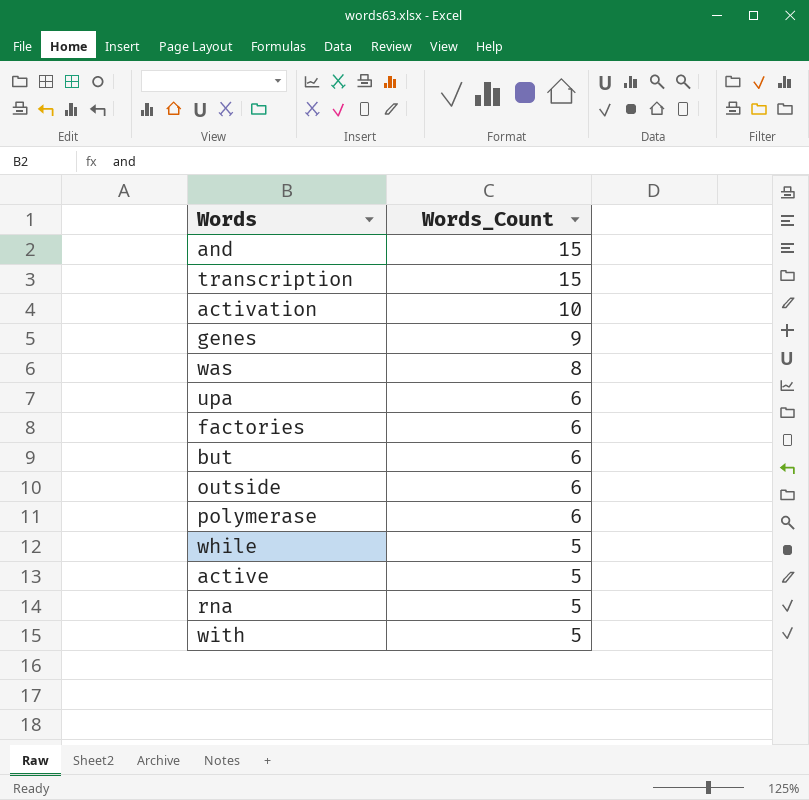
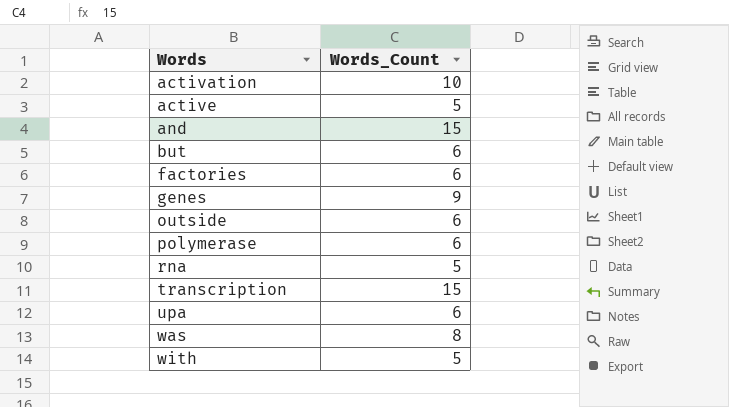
row order: Words_Count descending -> Words ascending
row while: 5 -> none

